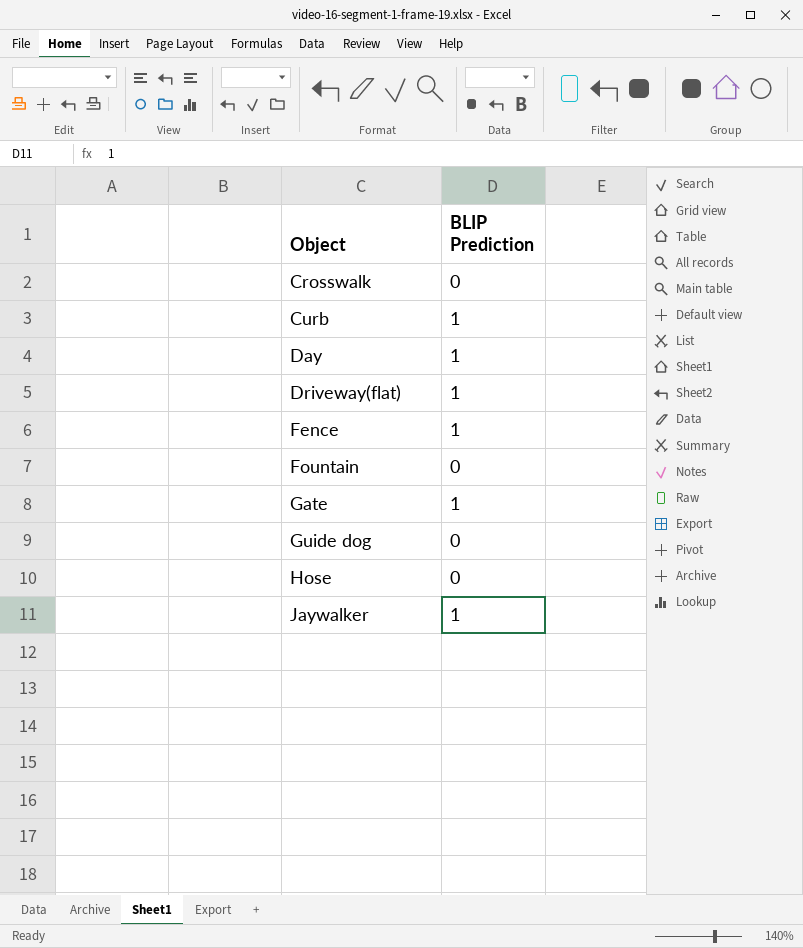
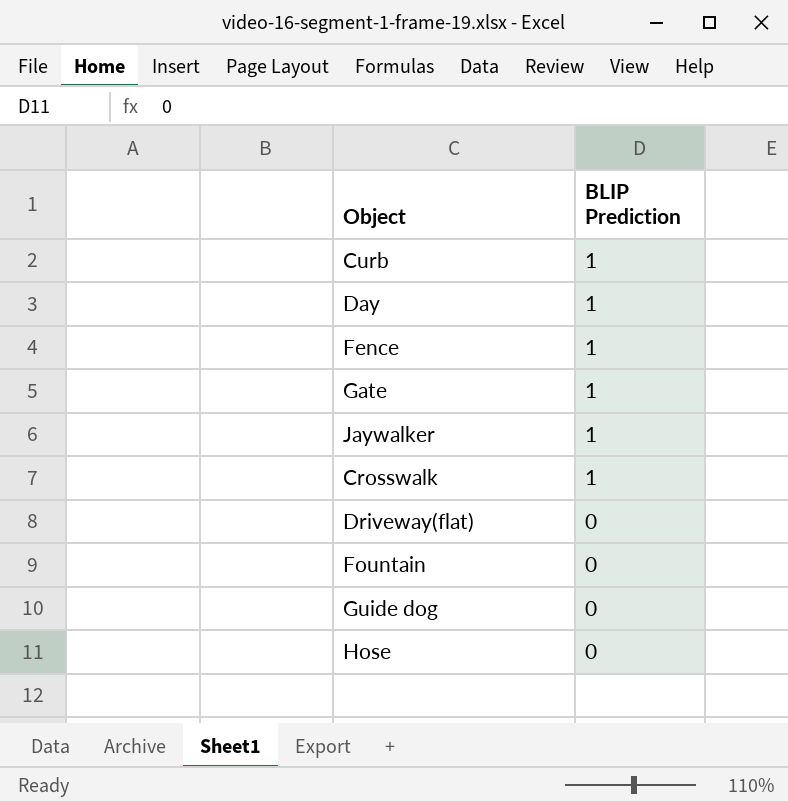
row order: Object ascending -> BLIP Prediction descending
Crosswalk | BLIP Prediction: 0 -> 1
Driveway(flat) | BLIP Prediction: 1 -> 0

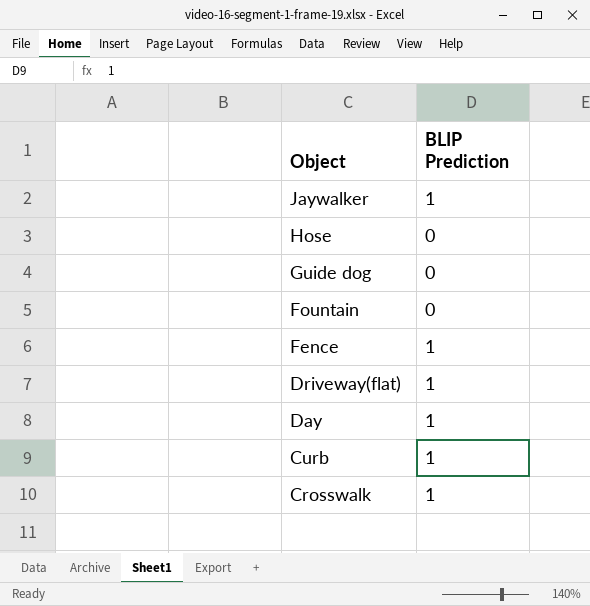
row order: BLIP Prediction descending -> Object descending
row Gate: 1 -> none
Driveway(flat) | BLIP Prediction: 0 -> 1

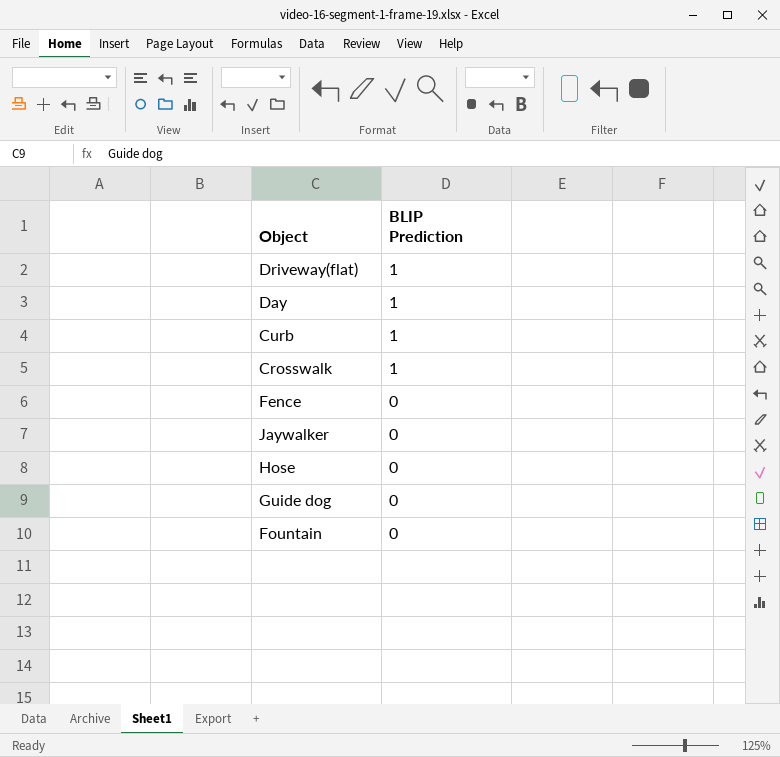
row order: Object descending -> BLIP Prediction descending
Fence | BLIP Prediction: 1 -> 0
Jaywalker | BLIP Prediction: 1 -> 0

